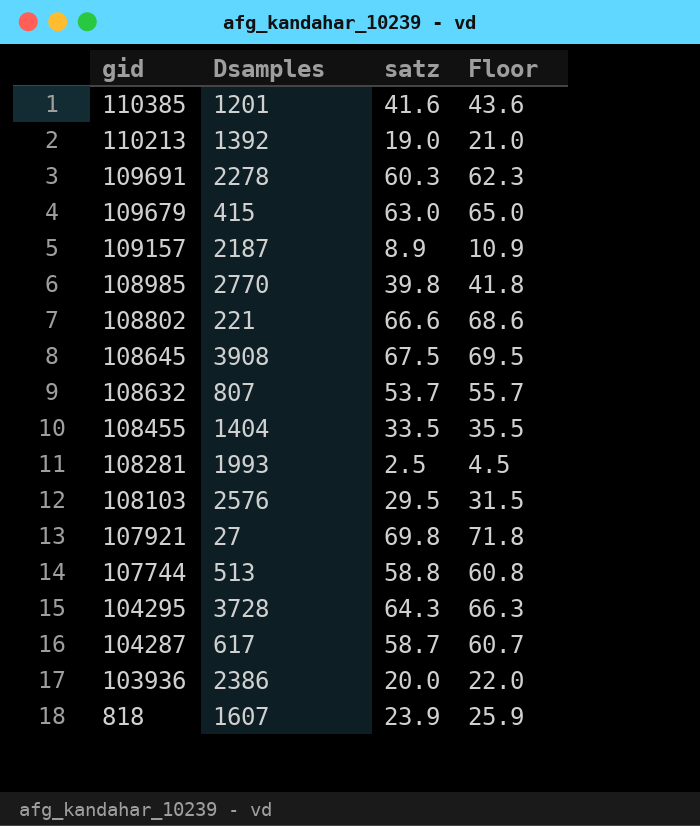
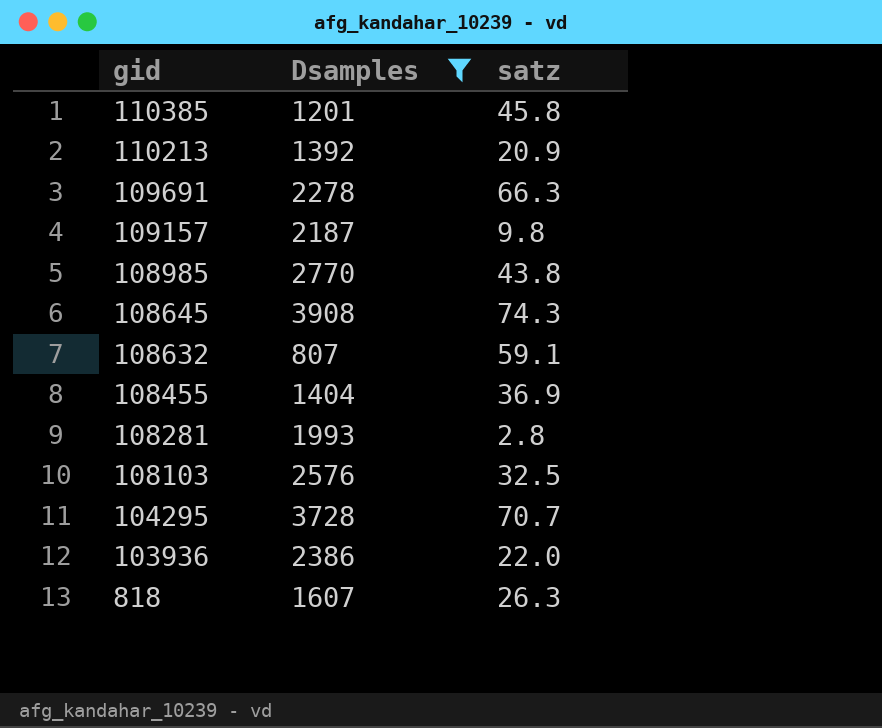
filter: none -> Dsamples >= 807
column Floor | formula: [satz] + 2 -> none
110385 | satz: 41.6 -> 45.8
110213 | satz: 19.0 -> 20.9
109691 | satz: 60.3 -> 66.3
109157 | satz: 8.9 -> 9.8
108985 | satz: 39.8 -> 43.8
108645 | satz: 67.5 -> 74.3
108632 | satz: 53.7 -> 59.1
108455 | satz: 33.5 -> 36.9
108281 | satz: 2.5 -> 2.8
108103 | satz: 29.5 -> 32.5
104295 | satz: 64.3 -> 70.7
103936 | satz: 20.0 -> 22.0
818 | satz: 23.9 -> 26.3

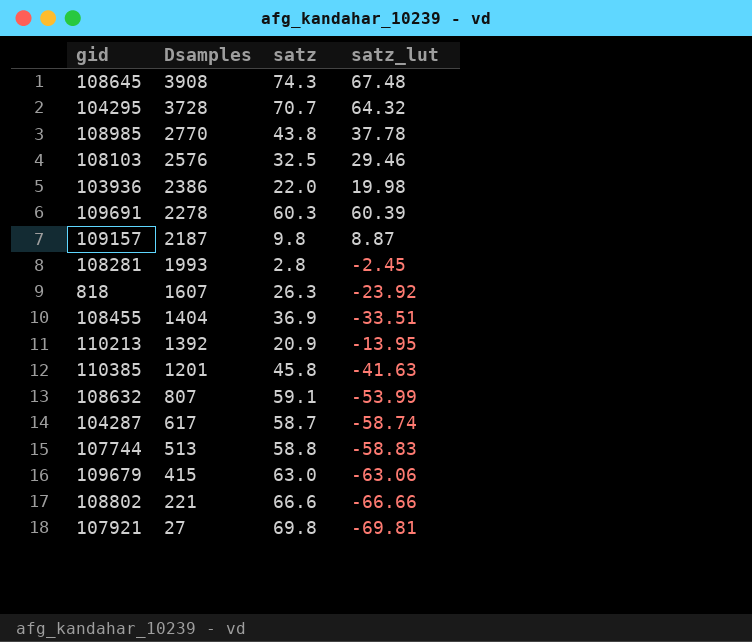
filter: Dsamples >= 807 -> none
row order: gid descending -> Dsamples descending
column satz_lut | position: none -> 4
109691 | satz: 66.3 -> 60.3

